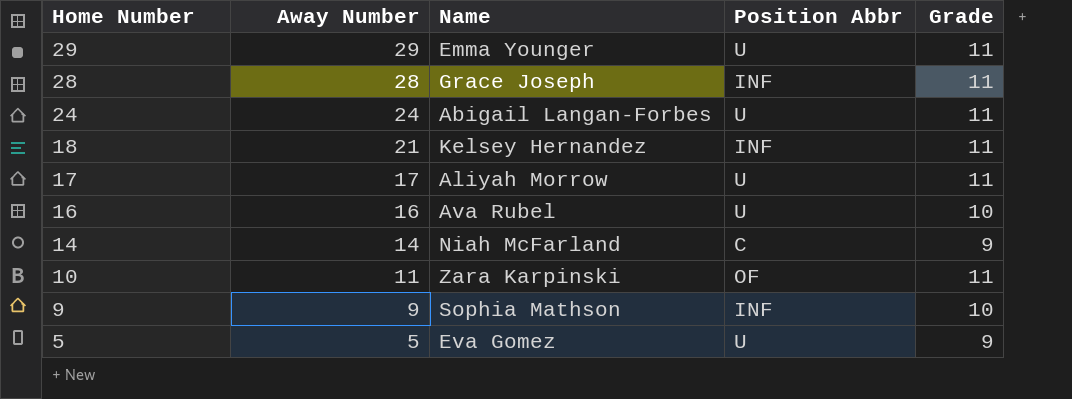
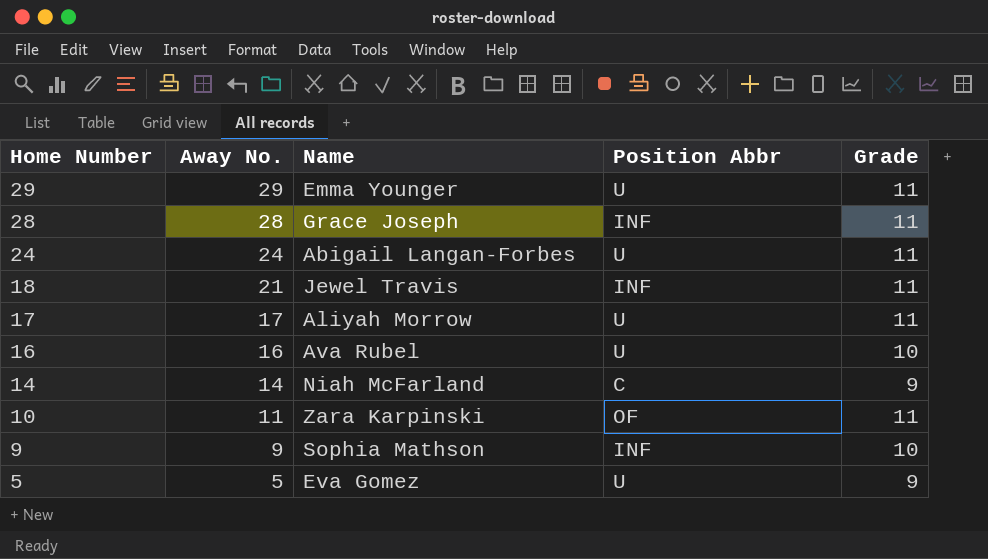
column name: Away Number -> Away No.
18 | Name: Kelsey Hernandez -> Jewel Travis

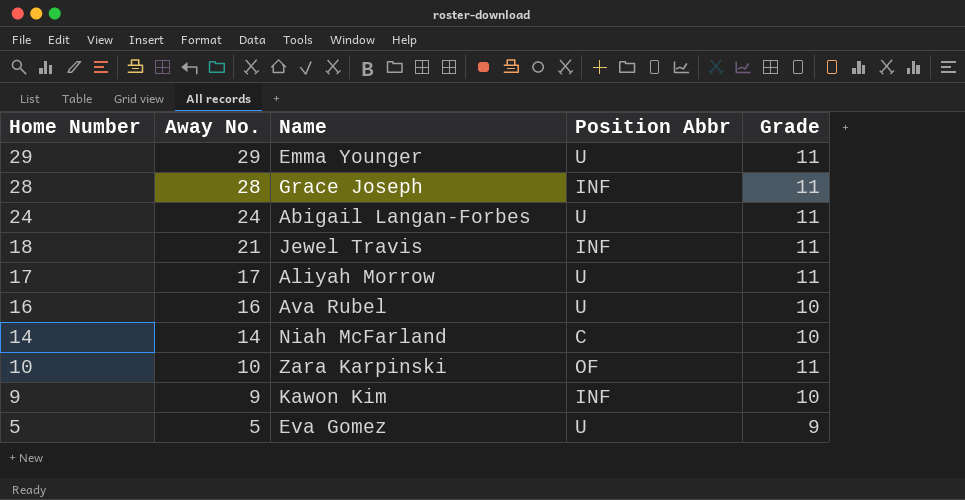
14 | Grade: 9 -> 10
10 | Away No.: 11 -> 10
9 | Name: Sophia Mathson -> Kawon Kim

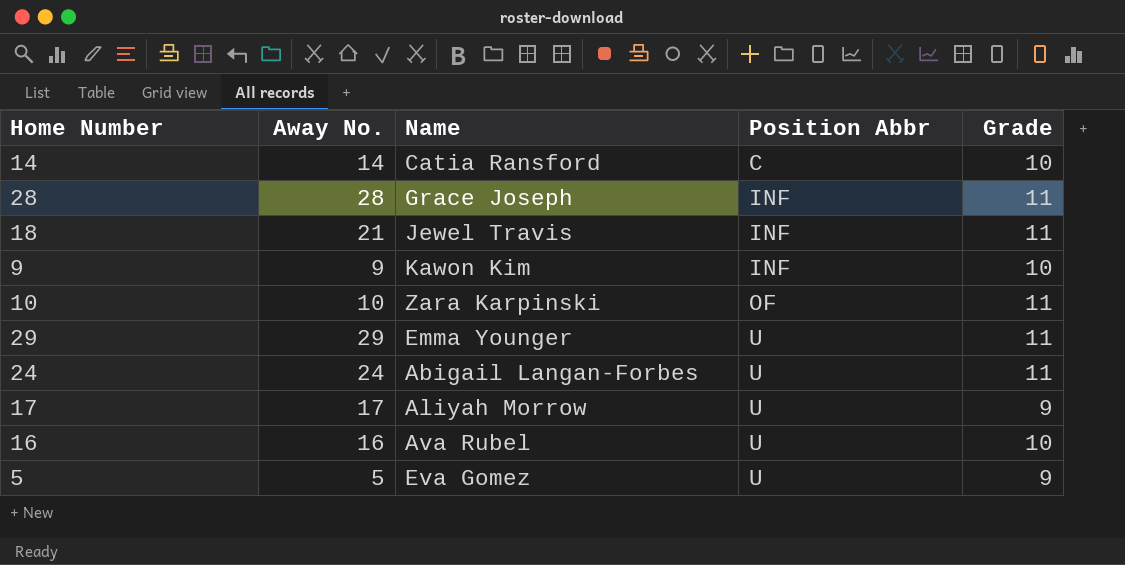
row order: Home Number descending -> Position Abbr ascending
14 | Name: Niah McFarland -> Catia Ransford
17 | Grade: 11 -> 9

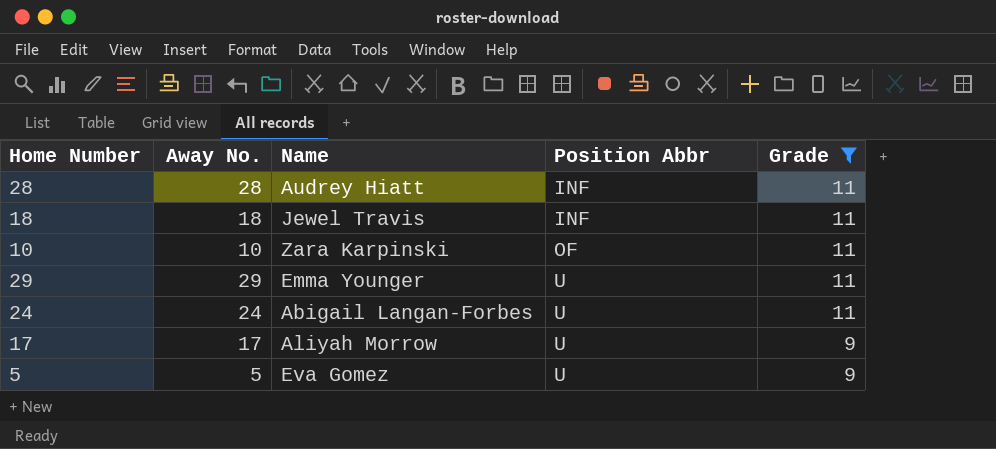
filter: none -> Grade != 10
28 | Name: Grace Joseph -> Audrey Hiatt
18 | Away No.: 21 -> 18

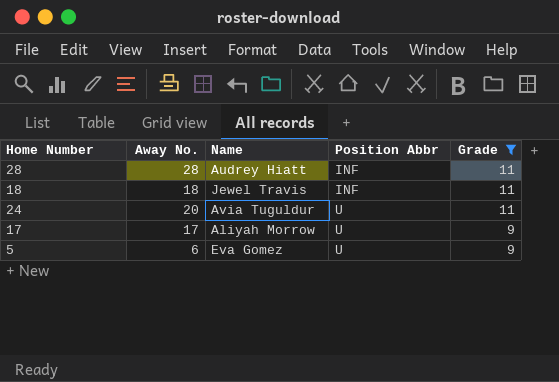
row 10: 10 | Zara Karpinski | OF | 11 -> none
row 29: 29 | Emma Younger | U | 11 -> none
24 | Away No.: 24 -> 20
24 | Name: Abigail Langan-Forbes -> Avia Tuguldur
5 | Away No.: 5 -> 6

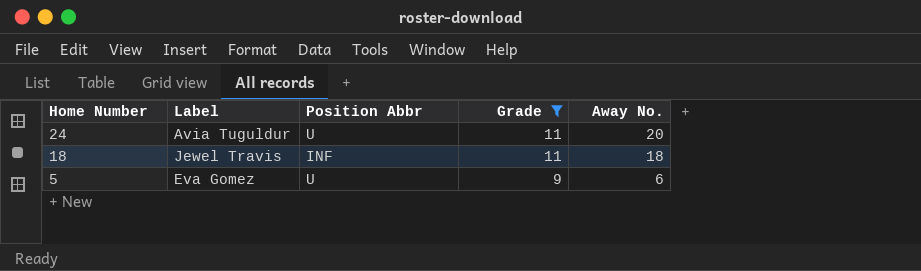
row order: Position Abbr ascending -> Home Number descending
column name: Name -> Label
column Away No. | position: 2 -> 5
row 28: 28 | Audrey Hiatt | INF | 11 -> none
row 17: 17 | Aliyah Morrow | U | 9 -> none

